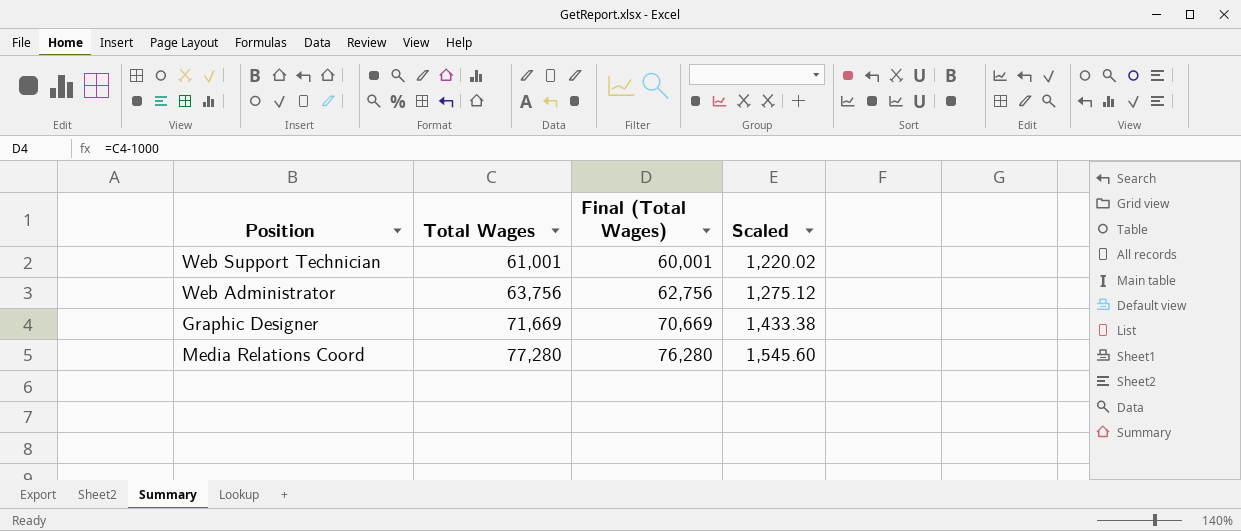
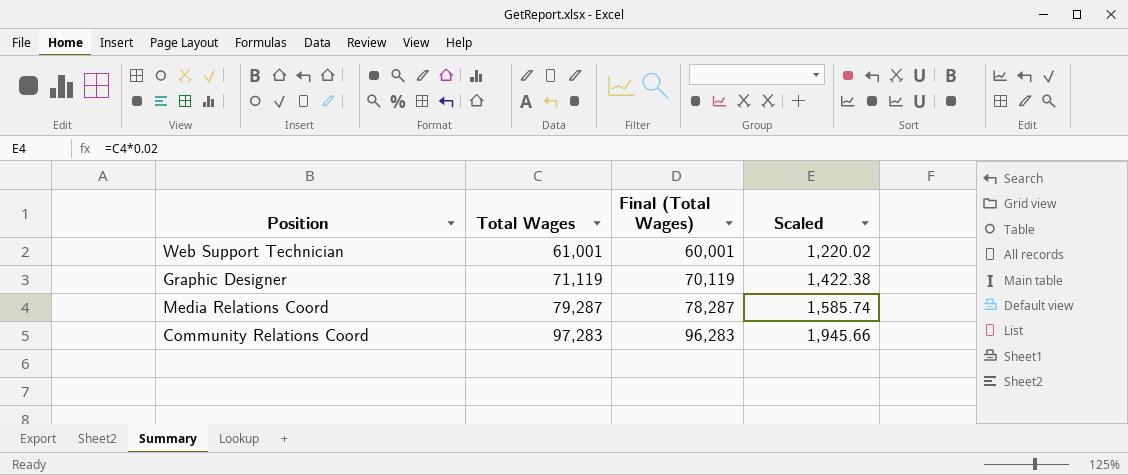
row Web Administrator: 63,756 | 62,756 | 1,275.12 -> none
Graphic Designer | Total Wages: 71,669 -> 71,119
Graphic Designer | Final (Total Wages): 70,669 -> 70,119
Graphic Designer | Scaled: 1,433.38 -> 1,422.38
Media Relations Coord | Total Wages: 77,280 -> 79,287
Media Relations Coord | Final (Total Wages): 76,280 -> 78,287
Media Relations Coord | Scaled: 1,545.60 -> 1,585.74
row Community Relations Coord: none -> 97,283 | 96,283 | 1,945.66

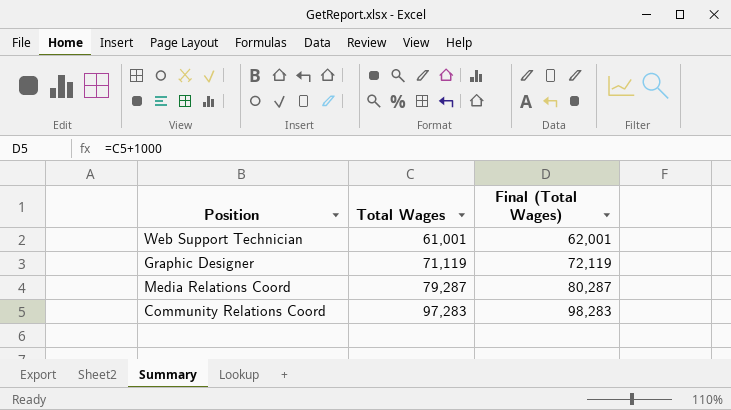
column Scaled | formula: [Total Wages] * 0.02 -> none
column Final (Total Wages) | formula: [Total Wages] - 1000 -> [Total Wages] + 1000

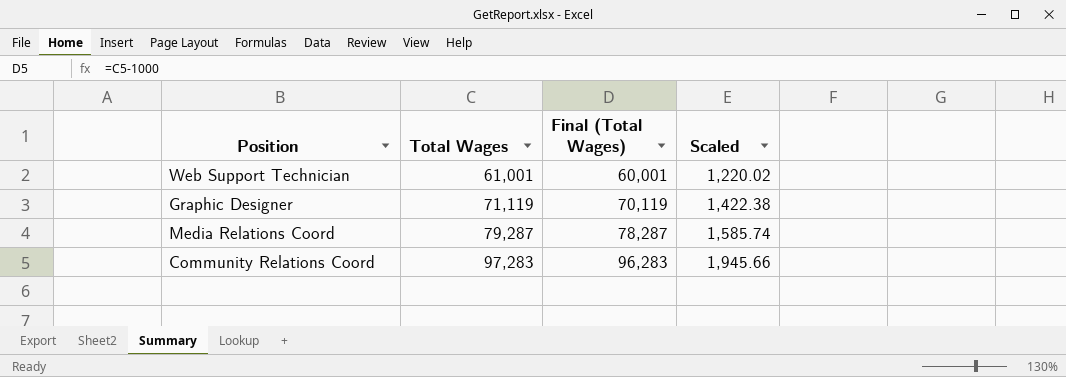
column Final (Total Wages) | formula: [Total Wages] + 1000 -> [Total Wages] - 1000
column Scaled | formula: none -> [Total Wages] * 0.02

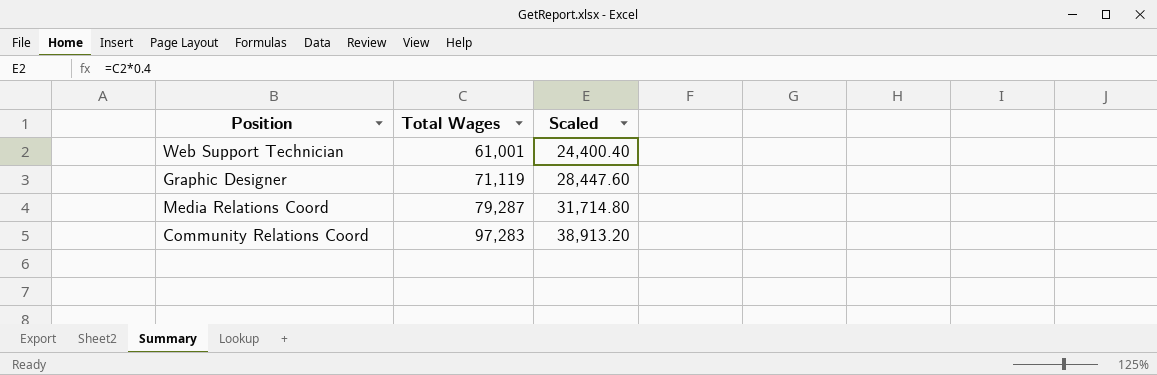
column Final (Total Wages) | formula: [Total Wages] - 1000 -> none
column Scaled | formula: [Total Wages] * 0.02 -> [Total Wages] * 0.4

